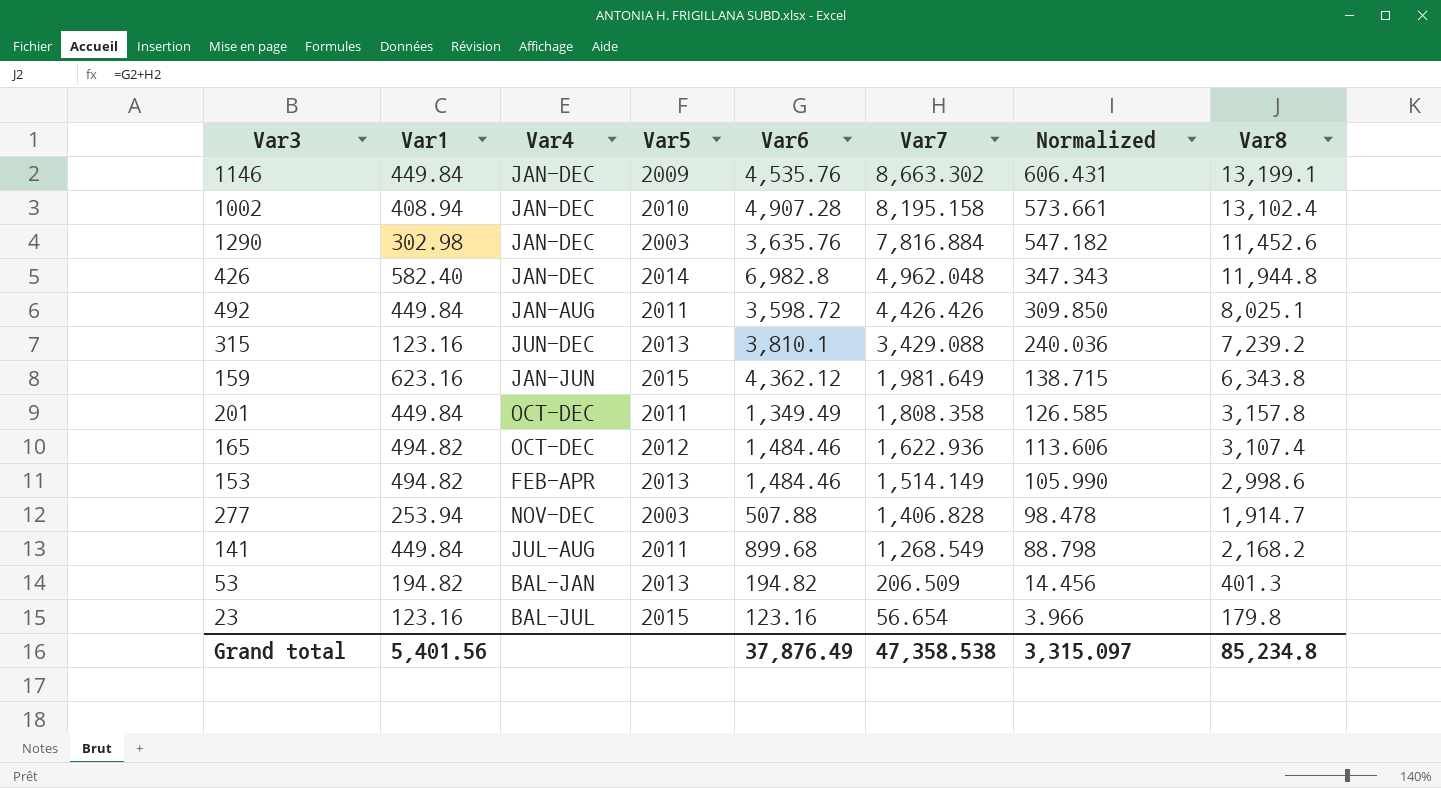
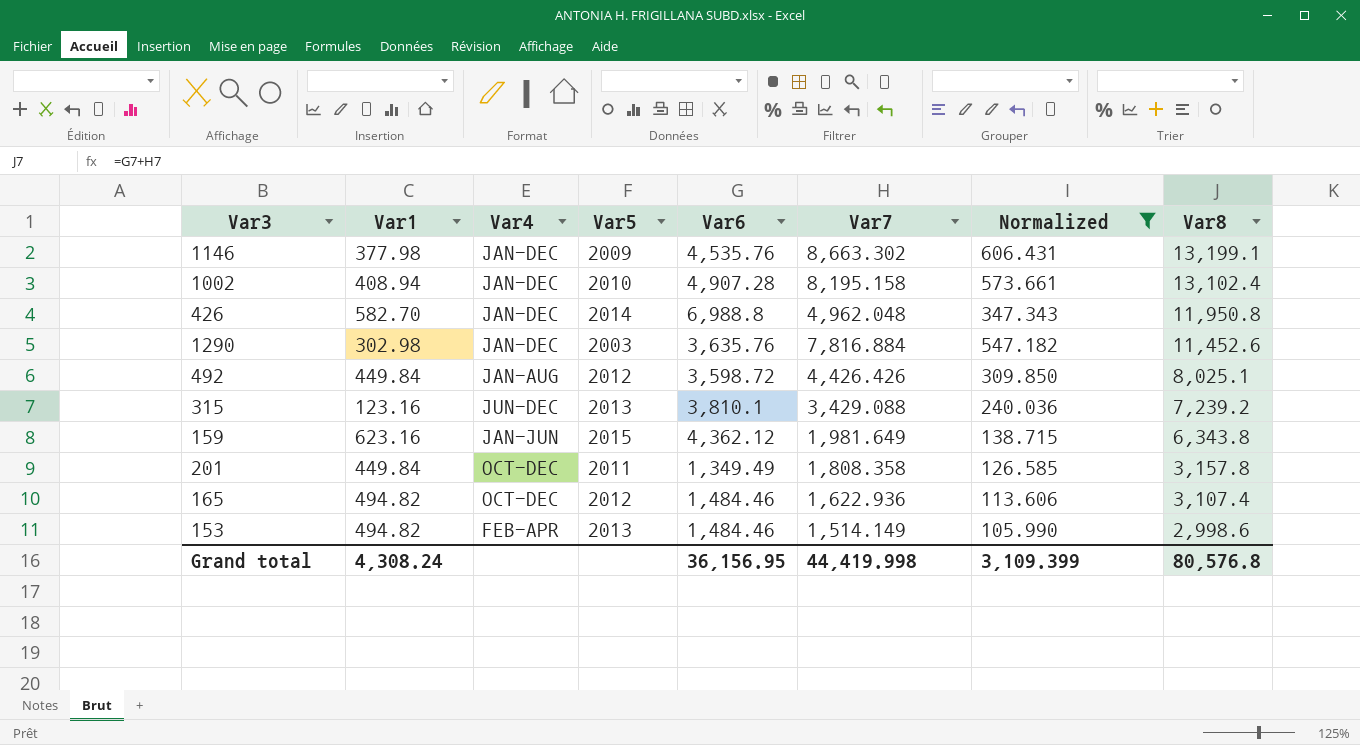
filter: none -> Normalized >= 105.990
row order: Var7 descending -> Var8 descending
1146 | Var1: 449.84 -> 377.98
426 | Var1: 582.40 -> 582.70
426 | Var6: 6,982.8 -> 6,988.8
426 | Var8: 11,944.8 -> 11,950.8
492 | Var5: 2011 -> 2012
Grand total | Var1: 5,401.56 -> 4,308.24
Grand total | Var6: 37,876.49 -> 36,156.95
Grand total | Var7: 47,358.538 -> 44,419.998
Grand total | Normalized: 3,315.097 -> 3,109.399
Grand total | Var8: 85,234.8 -> 80,576.8

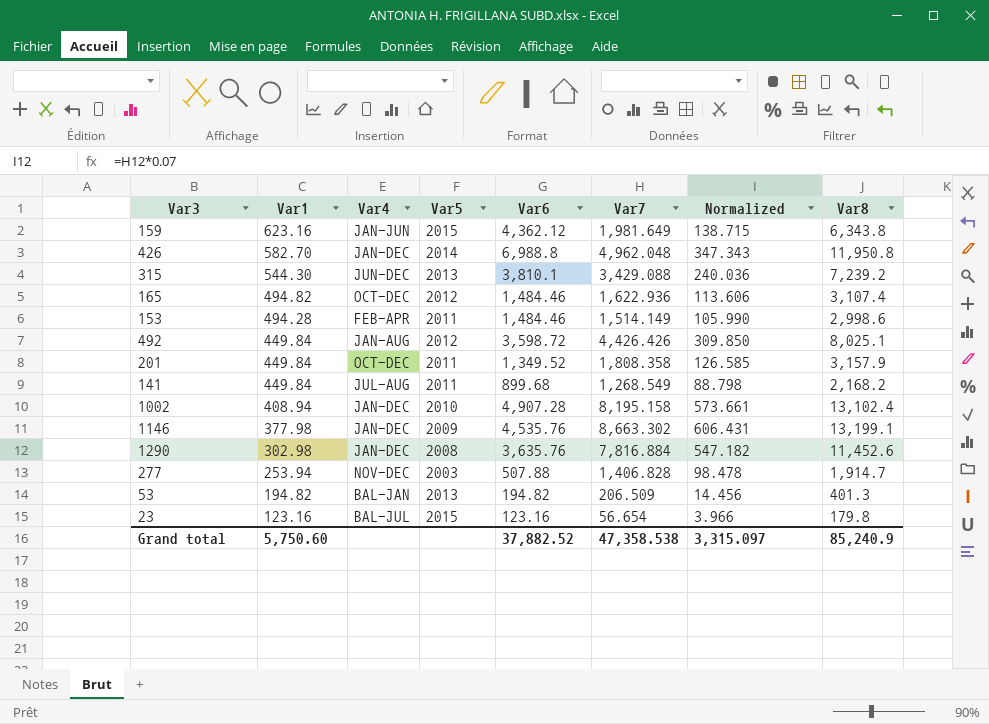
filter: Normalized >= 105.990 -> none
row order: Var8 descending -> Var1 descending
315 | Var1: 123.16 -> 544.30
153 | Var1: 494.82 -> 494.28
153 | Var5: 2013 -> 2011
201 | Var6: 1,349.49 -> 1,349.52
201 | Var8: 3,157.8 -> 3,157.9
1290 | Var5: 2003 -> 2008
Grand total | Var1: 4,308.24 -> 5,750.60
Grand total | Var6: 36,156.95 -> 37,882.52
Grand total | Var7: 44,419.998 -> 47,358.538
Grand total | Normalized: 3,109.399 -> 3,315.097
Grand total | Var8: 80,576.8 -> 85,240.9

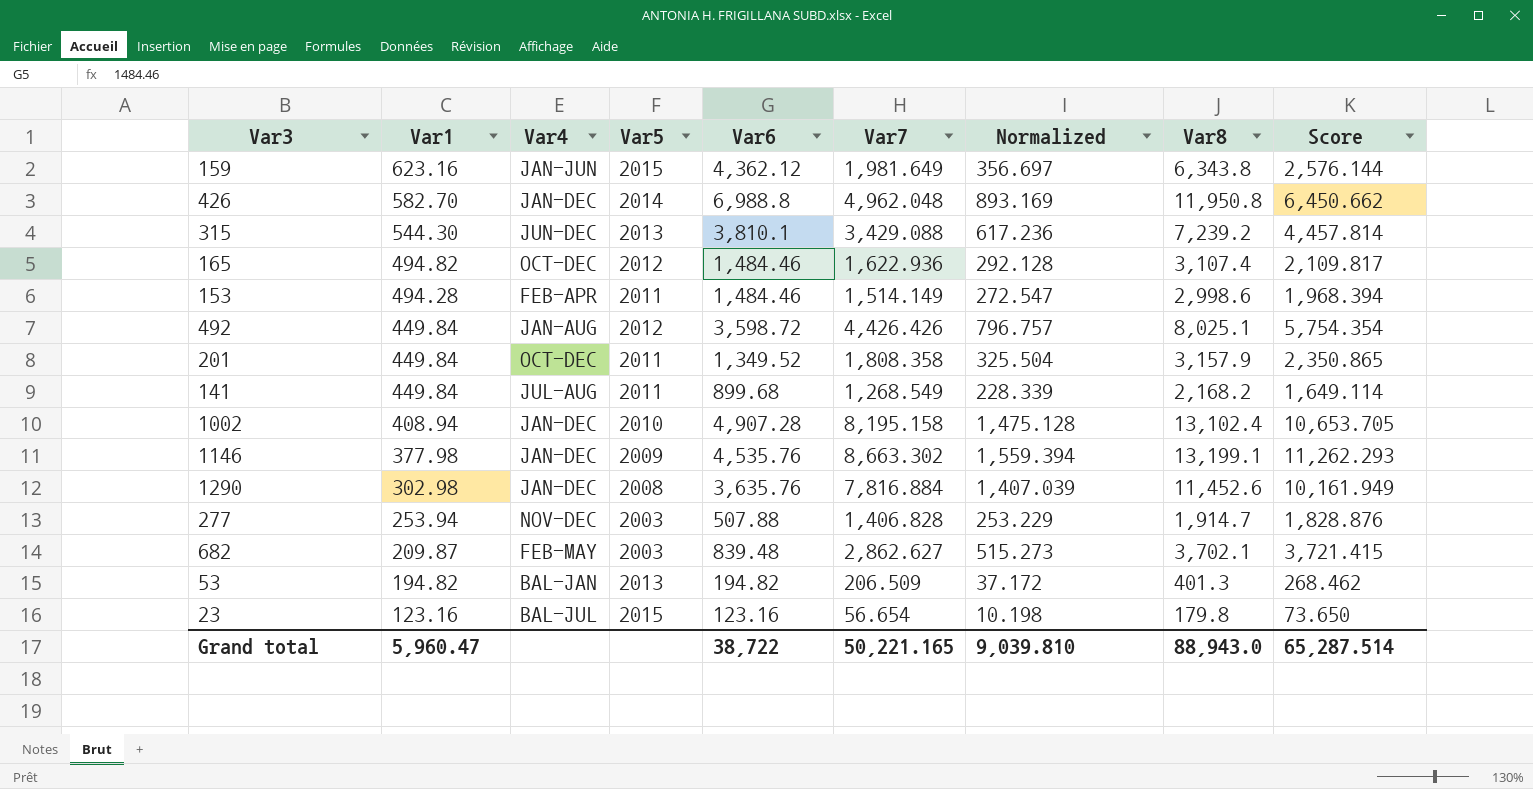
column Normalized | formula: [Var7] * 0.07 -> [Var7] * 0.18
column Score | formula: none -> [Var7] * 1.3
row 682: none -> 209.87 | FEB-MAY | 2003 | 839.48 | 2,862.627 | 515.273 | 3,702.1 | 3,721.415
Grand total | Var1: 5,750.60 -> 5,960.47
Grand total | Var6: 37,882.52 -> 38,722
Grand total | Var7: 47,358.538 -> 50,221.165
Grand total | Normalized: 3,315.097 -> 9,039.810
Grand total | Var8: 85,240.9 -> 88,943.0

